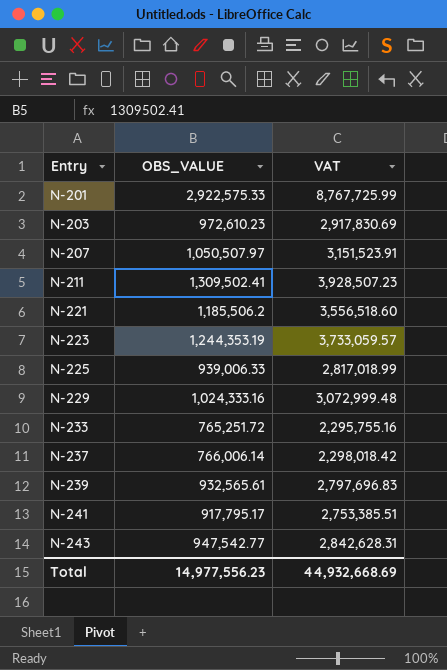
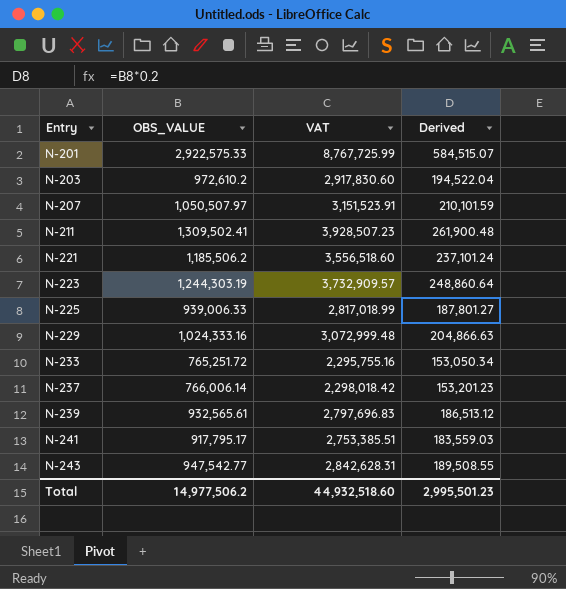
column Derived | formula: none -> [OBS_VALUE] * 0.2
N-203 | OBS_VALUE: 972,610.23 -> 972,610.2
N-203 | VAT: 2,917,830.69 -> 2,917,830.60
N-223 | OBS_VALUE: 1,244,353.19 -> 1,244,303.19
N-223 | VAT: 3,733,059.57 -> 3,732,909.57
Total | OBS_VALUE: 14,977,556.23 -> 14,977,506.2
Total | VAT: 44,932,668.69 -> 44,932,518.60

